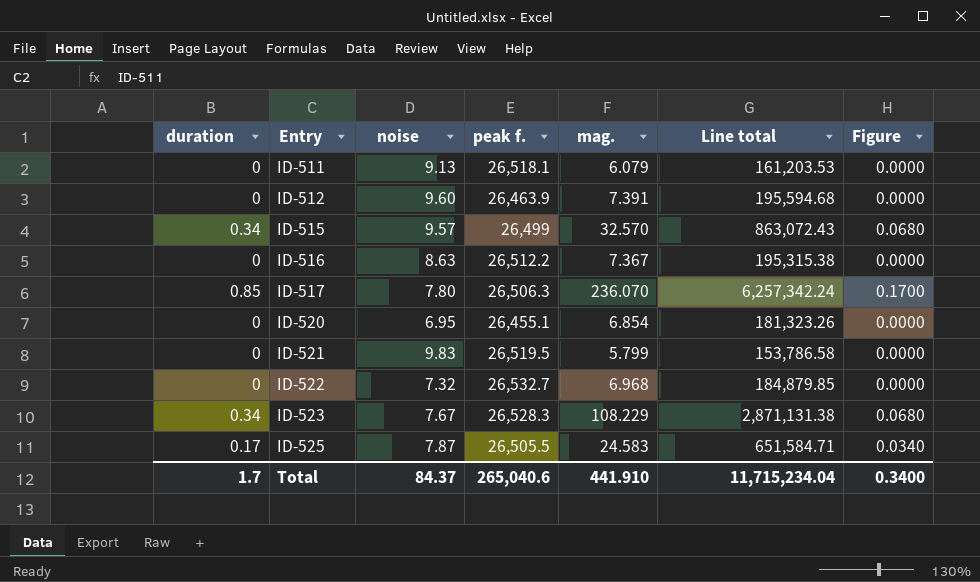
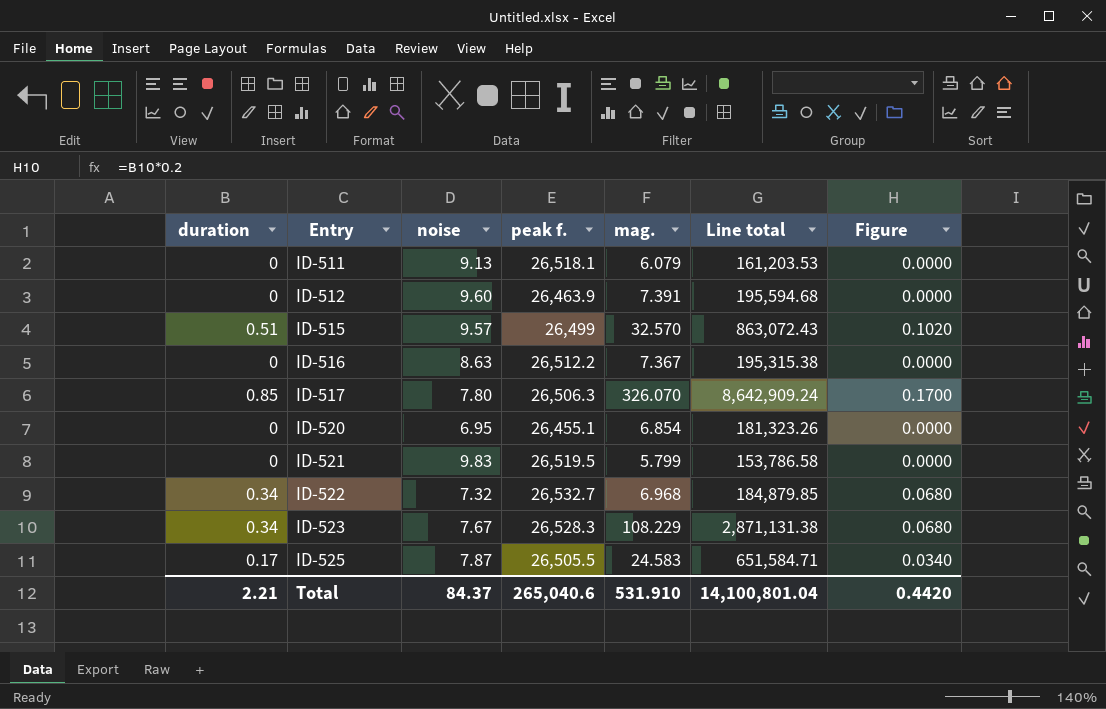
ID-515 | duration: 0.34 -> 0.51
ID-515 | Figure: 0.0680 -> 0.1020
ID-517 | mag.: 236.070 -> 326.070
ID-517 | Line total: 6,257,342.24 -> 8,642,909.24
ID-522 | duration: 0 -> 0.34
ID-522 | Figure: 0.0000 -> 0.0680
Total | duration: 1.7 -> 2.21
Total | mag.: 441.910 -> 531.910
Total | Line total: 11,715,234.04 -> 14,100,801.04
Total | Figure: 0.3400 -> 0.4420

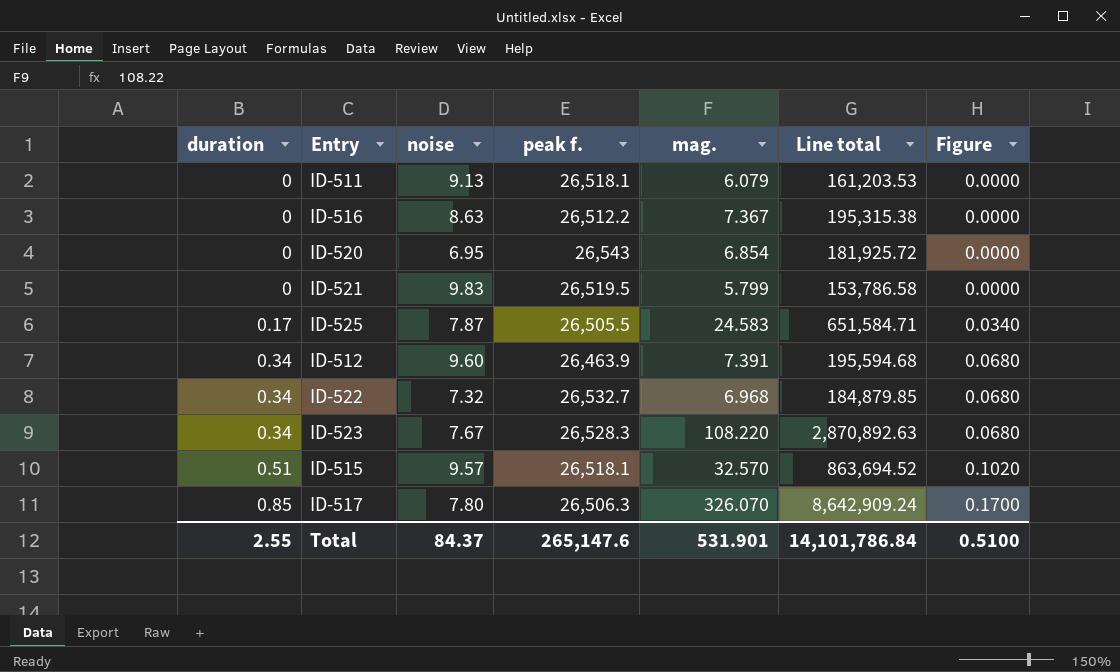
row order: Entry ascending -> duration ascending
ID-520 | peak f.: 26,455.1 -> 26,543
ID-520 | Line total: 181,323.26 -> 181,925.72
ID-512 | duration: 0 -> 0.34
ID-512 | Figure: 0.0000 -> 0.0680
ID-523 | mag.: 108.229 -> 108.220
ID-523 | Line total: 2,871,131.38 -> 2,870,892.63
ID-515 | peak f.: 26,499 -> 26,518.1
ID-515 | Line total: 863,072.43 -> 863,694.52
Total | duration: 2.21 -> 2.55
Total | peak f.: 265,040.6 -> 265,147.6
Total | mag.: 531.910 -> 531.901
Total | Line total: 14,100,801.04 -> 14,101,786.84
Total | Figure: 0.4420 -> 0.5100

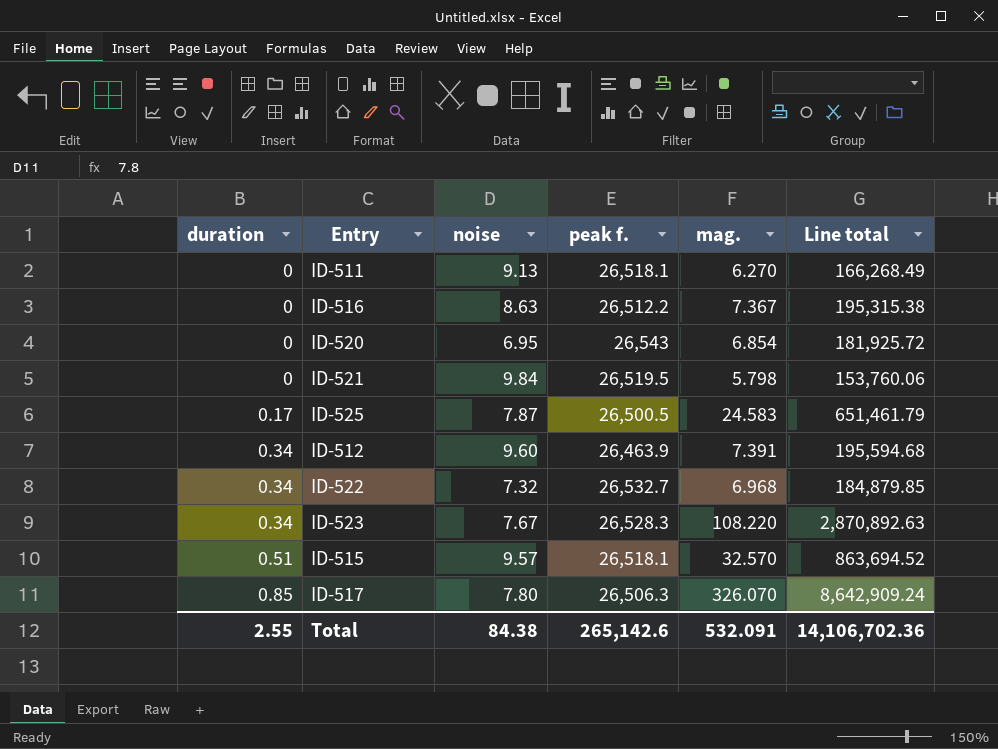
column Figure | formula: [duration] * 0.2 -> none
ID-511 | mag.: 6.079 -> 6.270
ID-511 | Line total: 161,203.53 -> 166,268.49
ID-521 | noise: 9.83 -> 9.84
ID-521 | mag.: 5.799 -> 5.798
ID-521 | Line total: 153,786.58 -> 153,760.06
ID-525 | peak f.: 26,505.5 -> 26,500.5
ID-525 | Line total: 651,584.71 -> 651,461.79
Total | noise: 84.37 -> 84.38
Total | peak f.: 265,147.6 -> 265,142.6
Total | mag.: 531.901 -> 532.091
Total | Line total: 14,101,786.84 -> 14,106,702.36

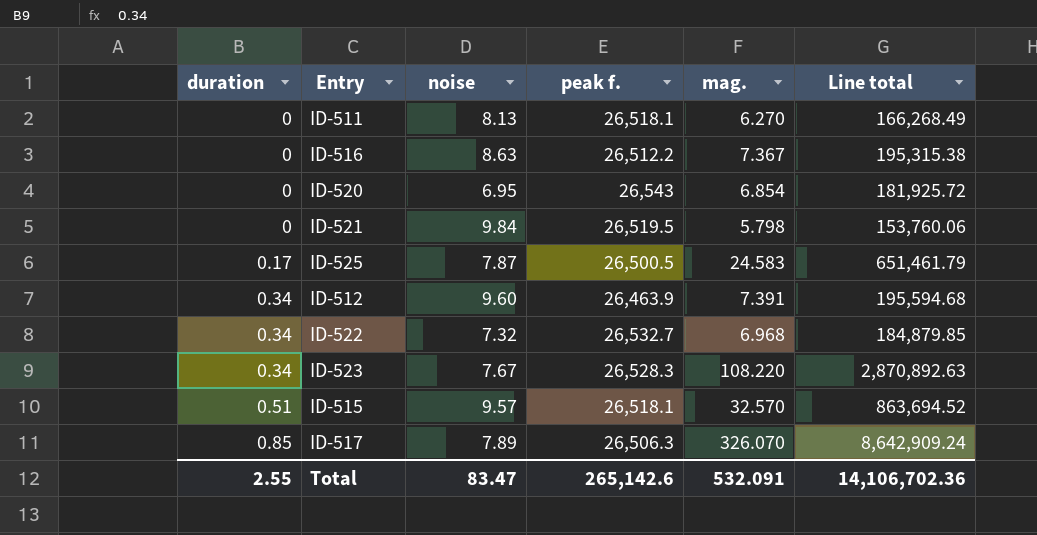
ID-511 | noise: 9.13 -> 8.13
ID-517 | noise: 7.80 -> 7.89
Total | noise: 84.38 -> 83.47

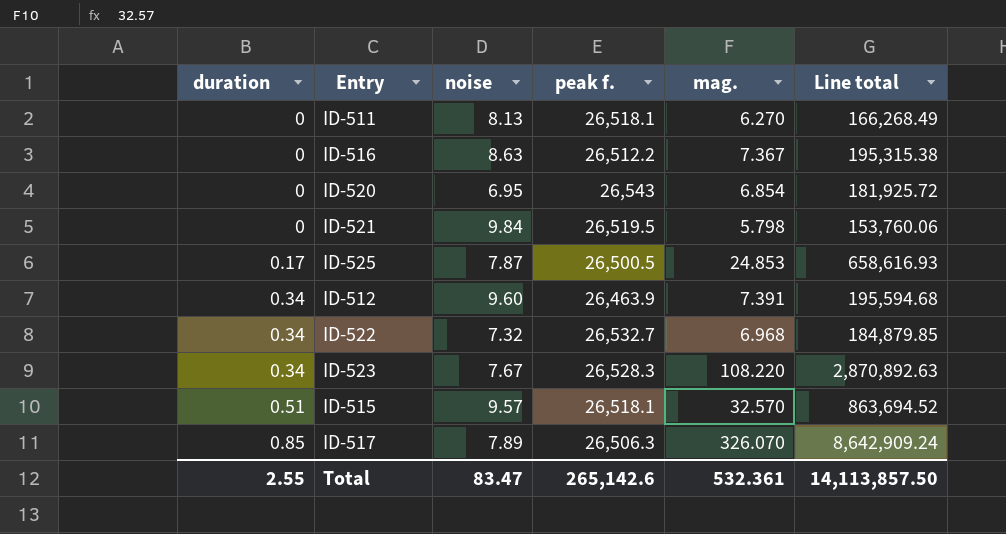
ID-525 | mag.: 24.583 -> 24.853
ID-525 | Line total: 651,461.79 -> 658,616.93
Total | mag.: 532.091 -> 532.361
Total | Line total: 14,106,702.36 -> 14,113,857.50

